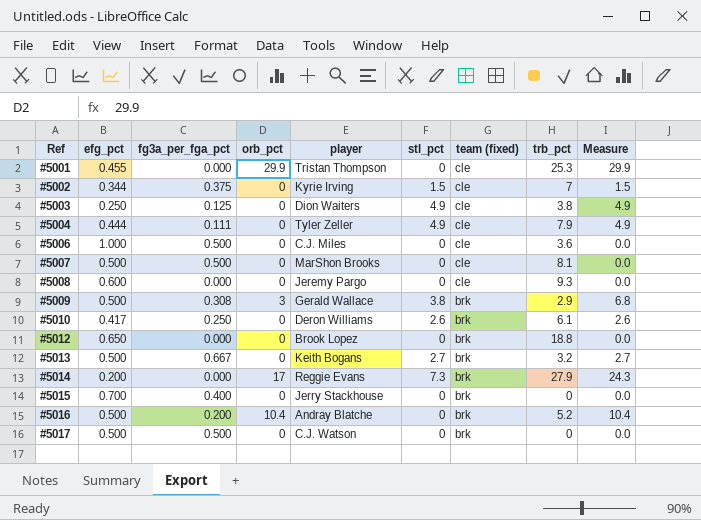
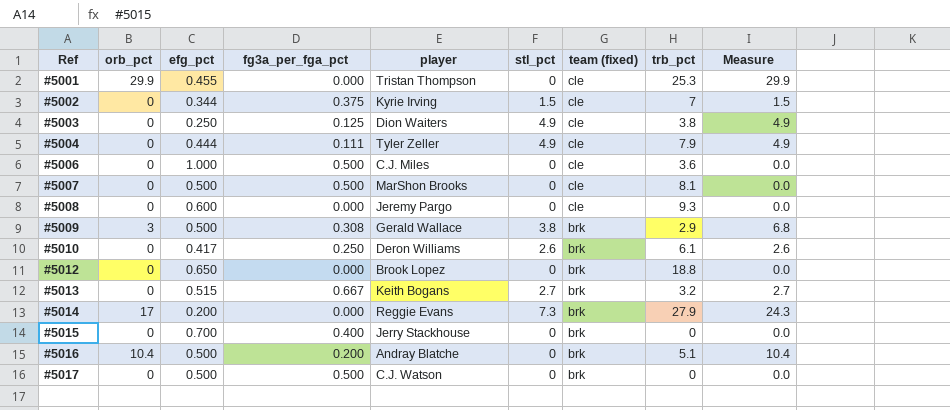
column orb_pct | position: 4 -> 2
#5013 | efg_pct: 0.500 -> 0.515
#5016 | trb_pct: 5.2 -> 5.1

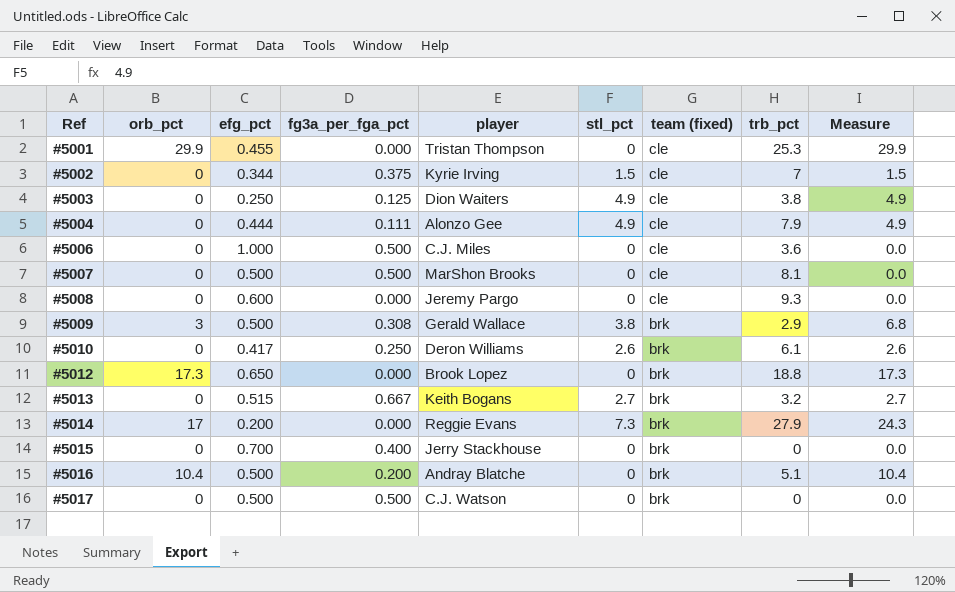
#5004 | player: Tyler Zeller -> Alonzo Gee
#5012 | orb_pct: 0 -> 17.3
#5012 | Measure: 0.0 -> 17.3

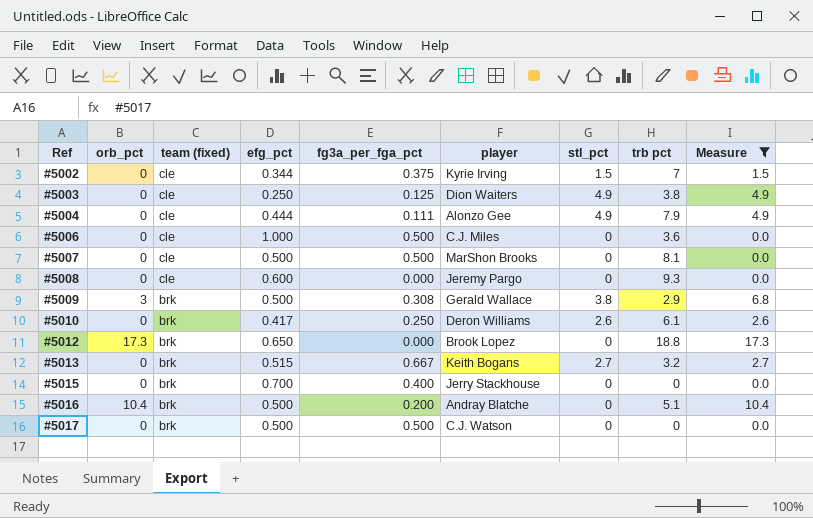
filter: none -> Measure <= 17.3
column team (fixed) | position: 7 -> 3
column name: trb_pct -> trb pct

